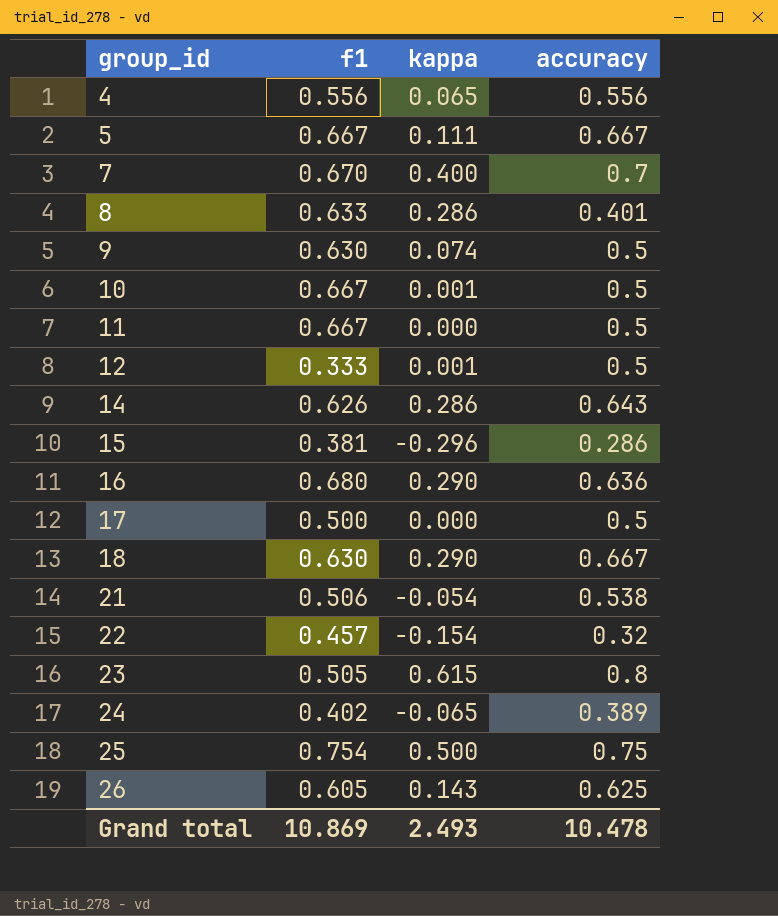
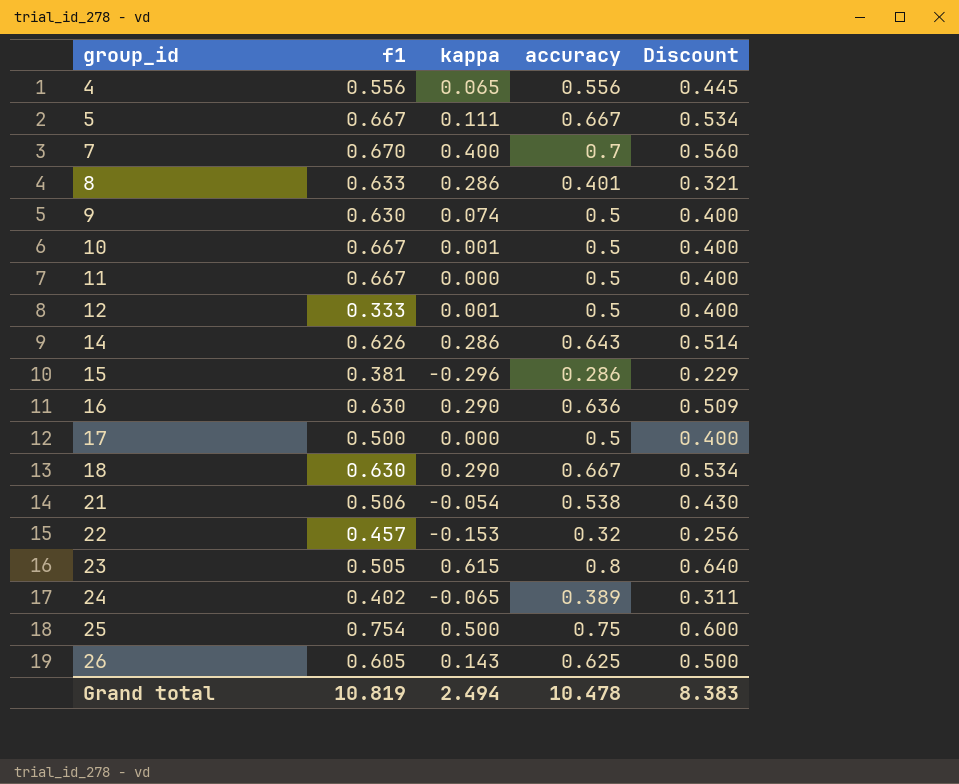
column Discount | formula: none -> [accuracy] * 0.8
16 | f1: 0.680 -> 0.630
22 | kappa: -0.154 -> -0.153
Grand total | f1: 10.869 -> 10.819
Grand total | kappa: 2.493 -> 2.494

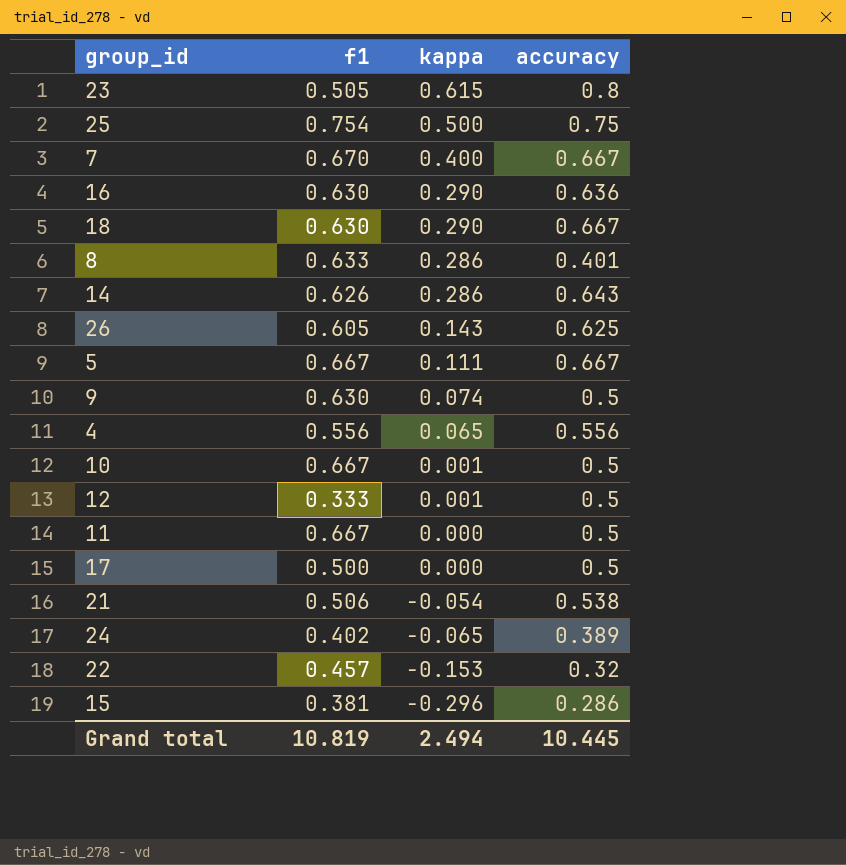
row order: group_id ascending -> kappa descending
column Discount | formula: [accuracy] * 0.8 -> none
7 | accuracy: 0.7 -> 0.667
Grand total | accuracy: 10.478 -> 10.445

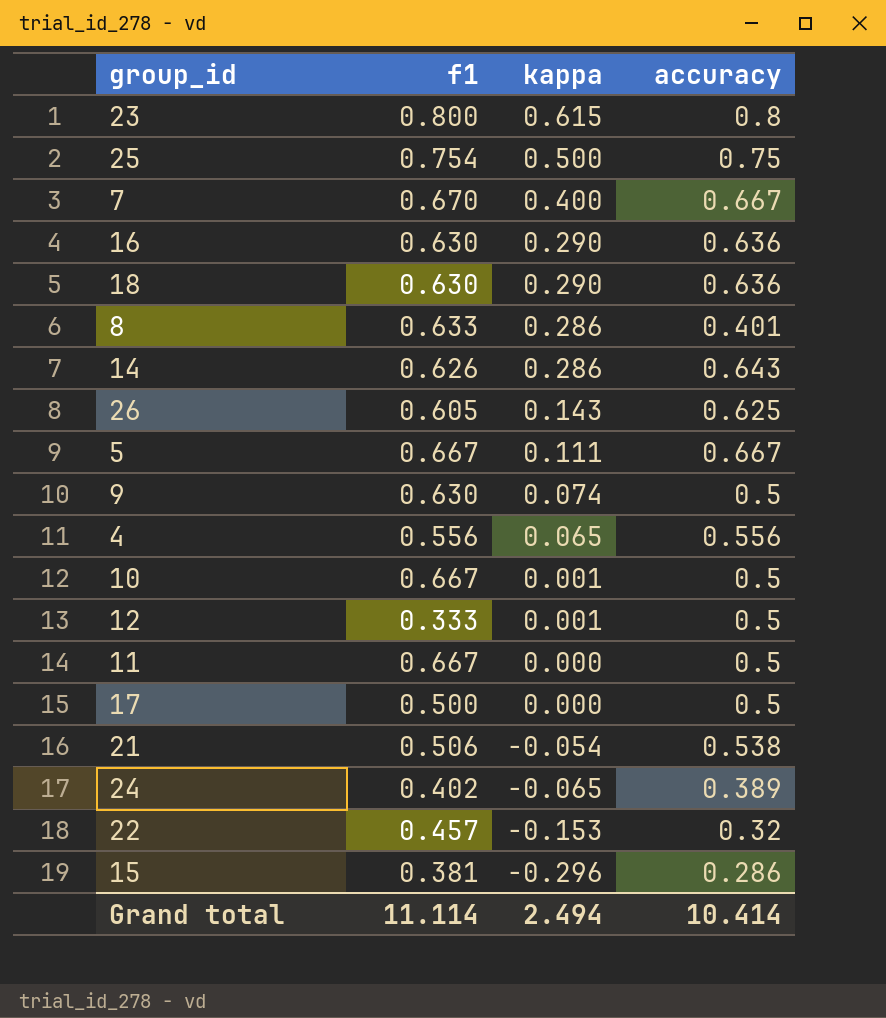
23 | f1: 0.505 -> 0.800
18 | accuracy: 0.667 -> 0.636
Grand total | f1: 10.819 -> 11.114
Grand total | accuracy: 10.445 -> 10.414

